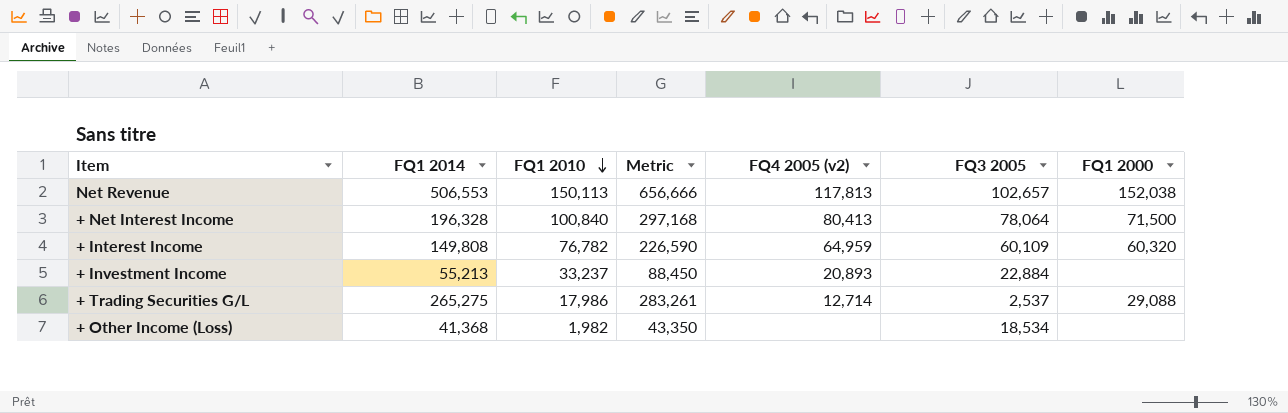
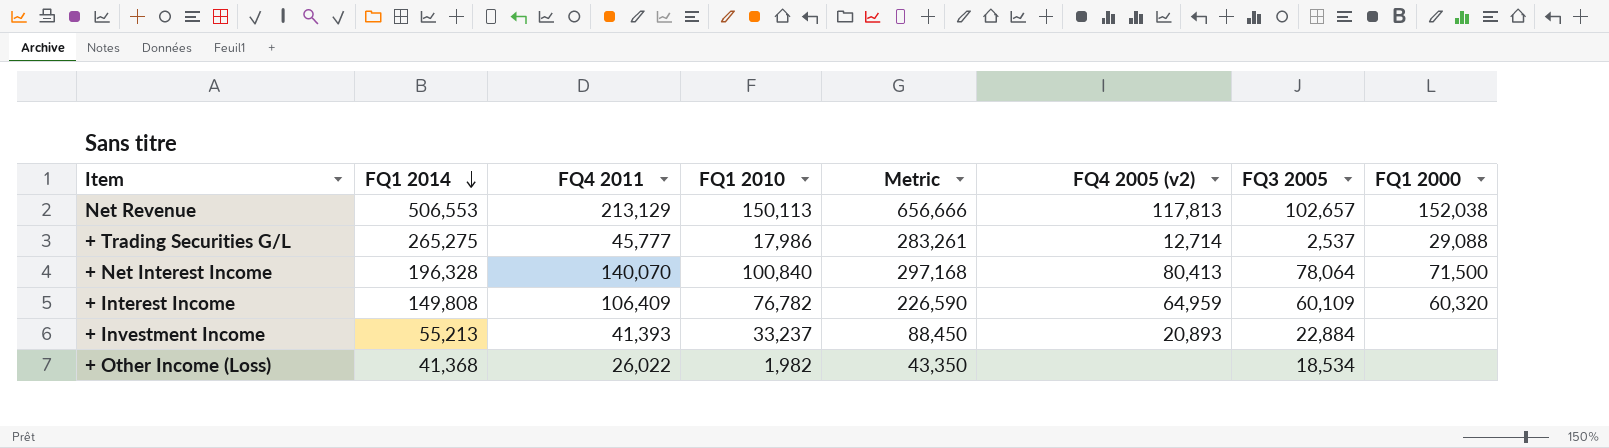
row order: FQ1 2010 descending -> FQ1 2014 descending
column FQ4 2011 | position: none -> 3

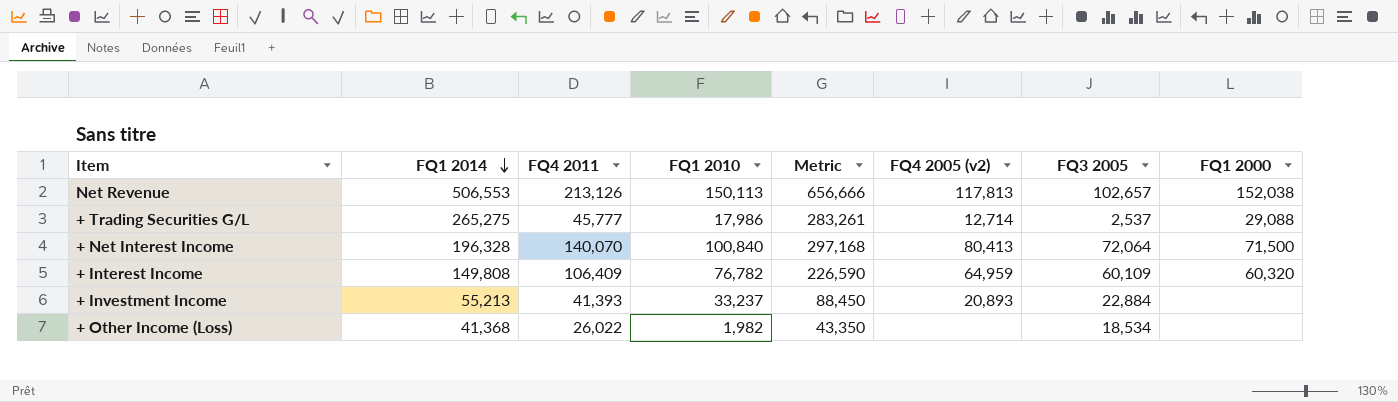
Net Revenue | FQ4 2011: 213,129 -> 213,126
+ Net Interest Income | FQ3 2005: 78,064 -> 72,064

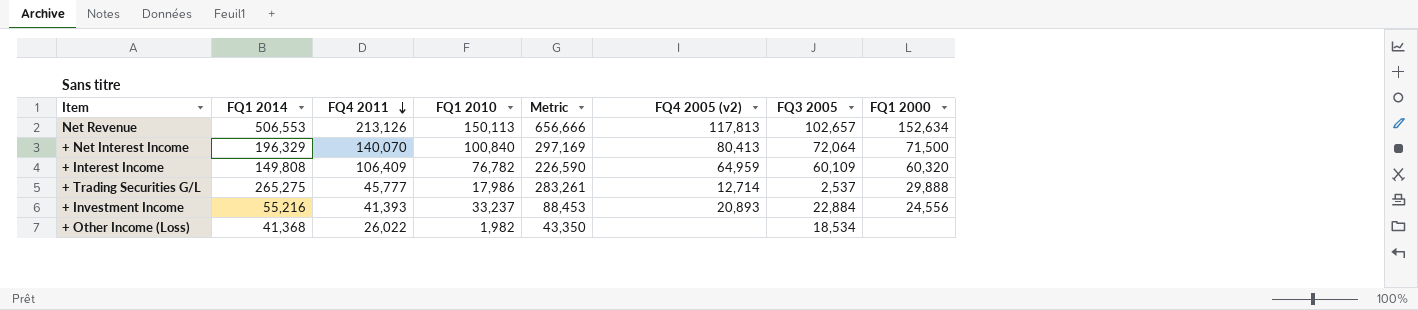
row order: FQ1 2014 descending -> FQ4 2011 descending
Net Revenue | FQ1 2000: 152,038 -> 152,634
+ Net Interest Income | FQ1 2014: 196,328 -> 196,329
+ Net Interest Income | Metric: 297,168 -> 297,169
+ Trading Securities G/L | FQ1 2000: 29,088 -> 29,888
+ Investment Income | FQ1 2014: 55,213 -> 55,216
+ Investment Income | Metric: 88,450 -> 88,453
+ Investment Income | FQ1 2000: none -> 24,556

